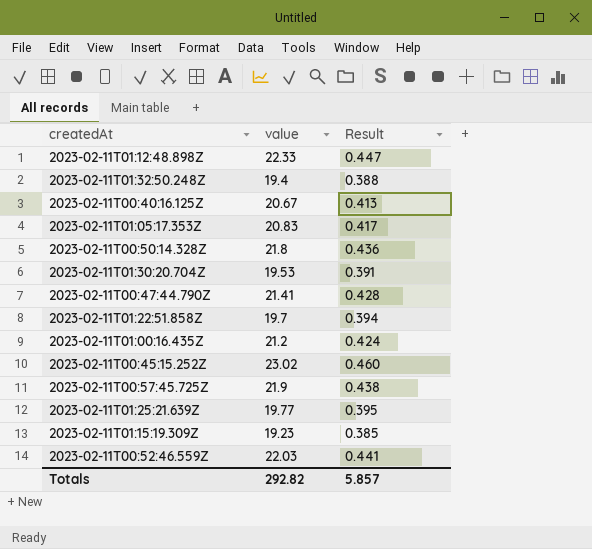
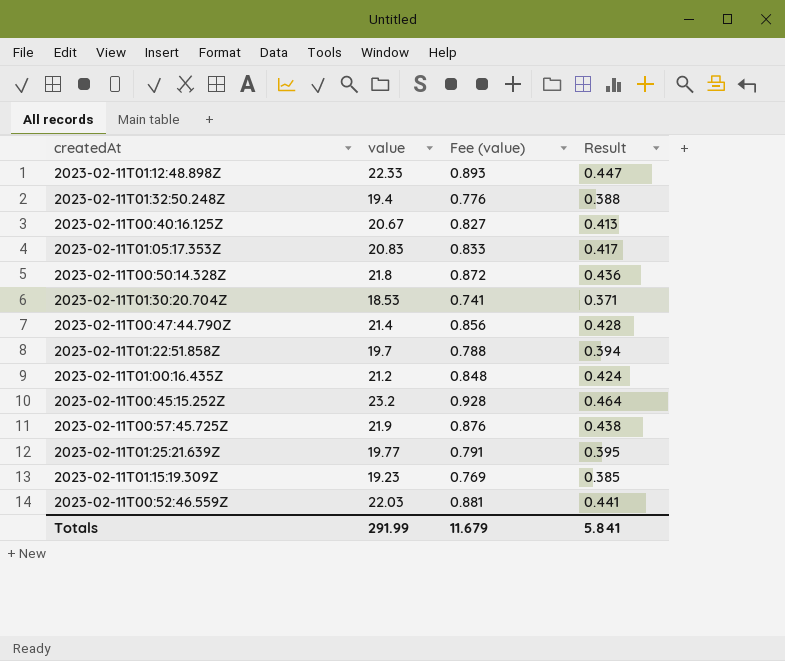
column Fee (value) | formula: none -> [value] * 0.04
2023-02-11T01:30:20.704Z | value: 19.53 -> 18.53
2023-02-11T01:30:20.704Z | Result: 0.391 -> 0.371
2023-02-11T00:47:44.790Z | value: 21.41 -> 21.4
2023-02-11T00:45:15.252Z | value: 23.02 -> 23.2
2023-02-11T00:45:15.252Z | Result: 0.460 -> 0.464
Totals | value: 292.82 -> 291.99
Totals | Result: 5.857 -> 5.841

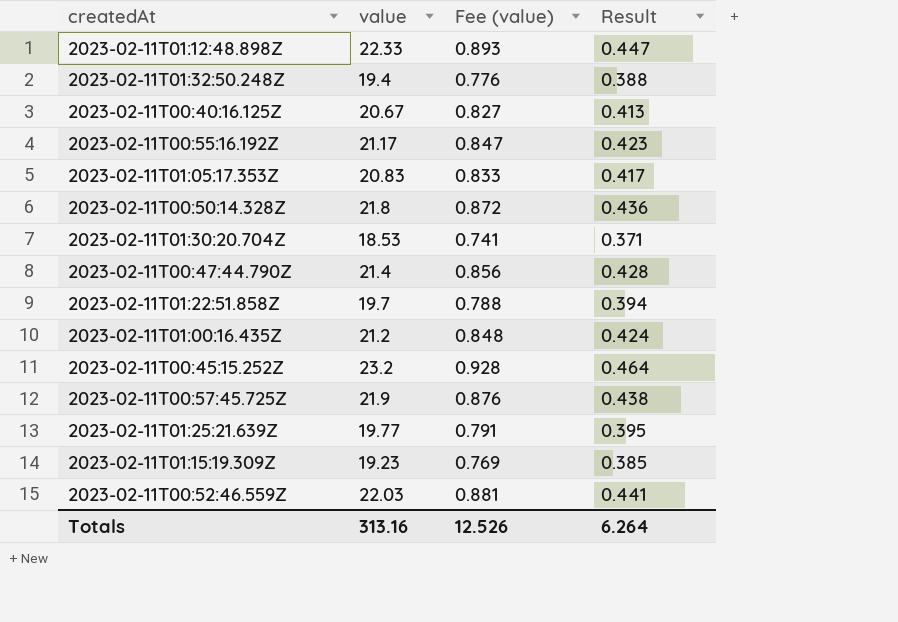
row 2023-02-11T00:55:16.192Z: none -> 21.17 | 0.847 | 0.423
Totals | value: 291.99 -> 313.16
Totals | Fee (value): 11.679 -> 12.526
Totals | Result: 5.841 -> 6.264

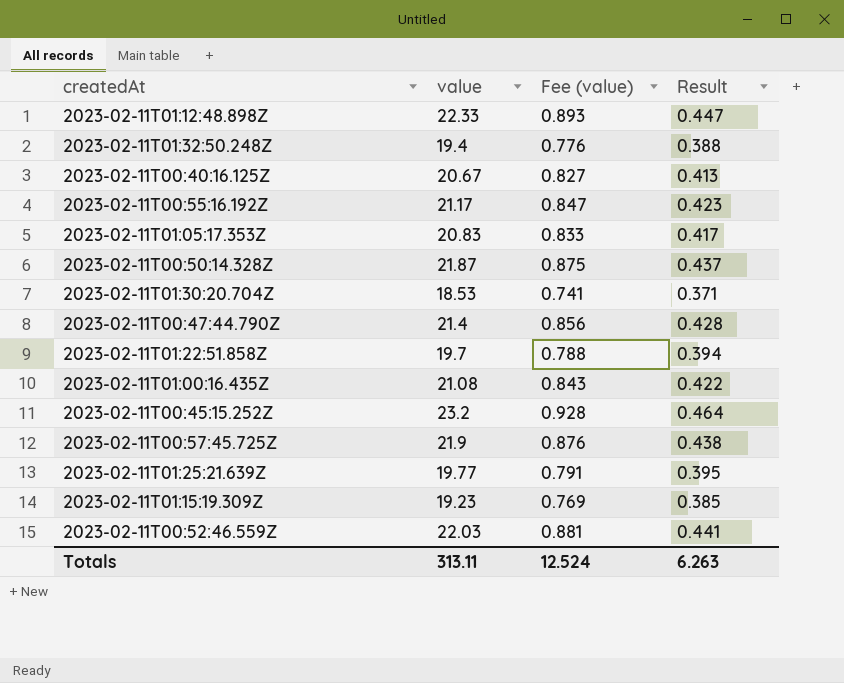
2023-02-11T00:50:14.328Z | value: 21.8 -> 21.87
2023-02-11T00:50:14.328Z | Fee (value): 0.872 -> 0.875
2023-02-11T00:50:14.328Z | Result: 0.436 -> 0.437
2023-02-11T01:00:16.435Z | value: 21.2 -> 21.08
2023-02-11T01:00:16.435Z | Fee (value): 0.848 -> 0.843
2023-02-11T01:00:16.435Z | Result: 0.424 -> 0.422
Totals | value: 313.16 -> 313.11
Totals | Fee (value): 12.526 -> 12.524
Totals | Result: 6.264 -> 6.263

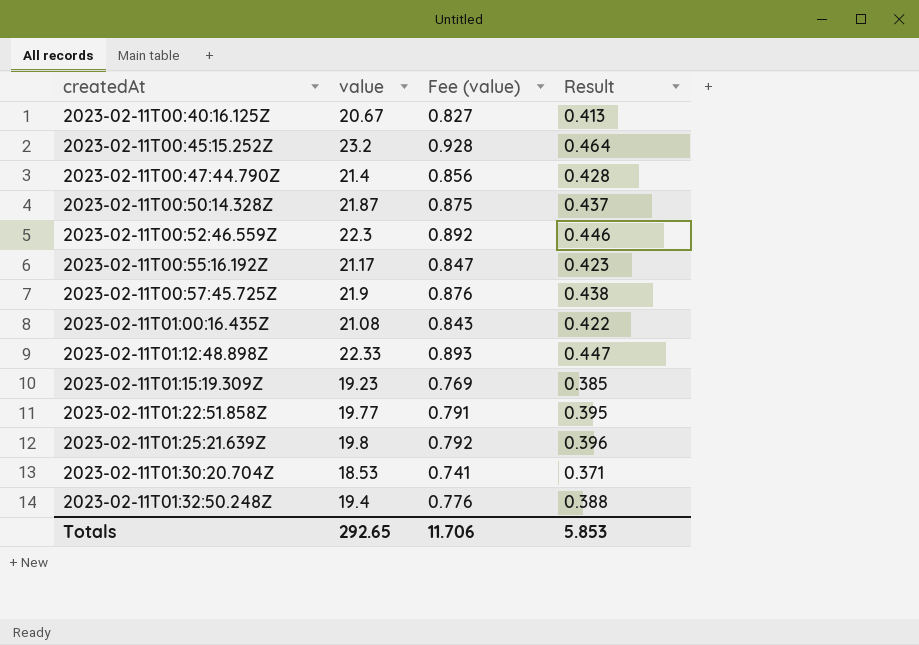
row order: none -> createdAt ascending
row 2023-02-11T01:05:17.353Z: 20.83 | 0.833 | 0.417 -> none
2023-02-11T00:52:46.559Z | value: 22.03 -> 22.3
2023-02-11T00:52:46.559Z | Fee (value): 0.881 -> 0.892
2023-02-11T00:52:46.559Z | Result: 0.441 -> 0.446
2023-02-11T01:22:51.858Z | value: 19.7 -> 19.77
2023-02-11T01:22:51.858Z | Fee (value): 0.788 -> 0.791
2023-02-11T01:22:51.858Z | Result: 0.394 -> 0.395
2023-02-11T01:25:21.639Z | value: 19.77 -> 19.8
2023-02-11T01:25:21.639Z | Fee (value): 0.791 -> 0.792
2023-02-11T01:25:21.639Z | Result: 0.395 -> 0.396
Totals | value: 313.11 -> 292.65
Totals | Fee (value): 12.524 -> 11.706
Totals | Result: 6.263 -> 5.853

